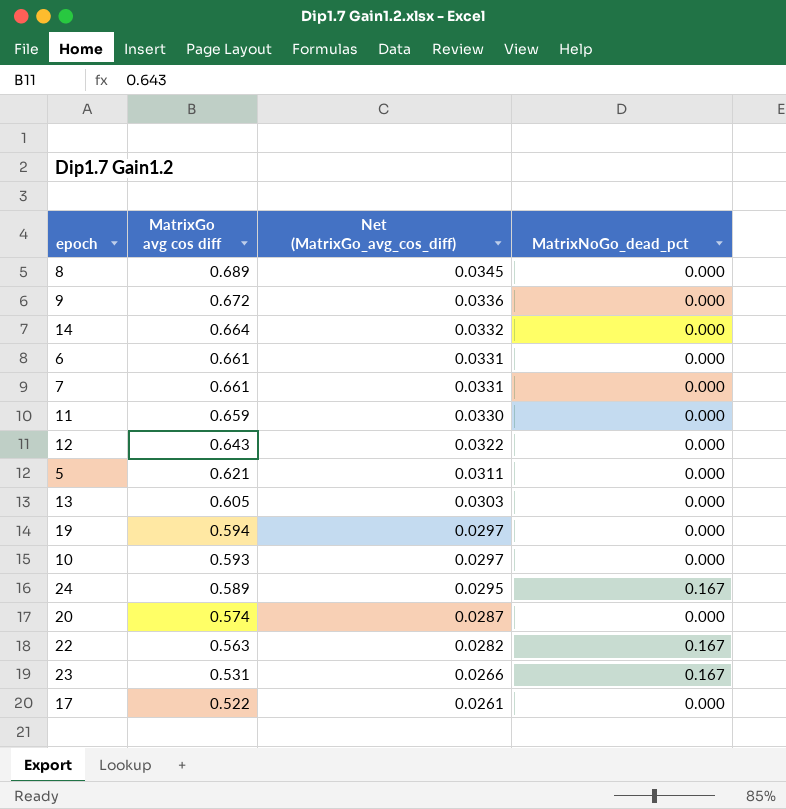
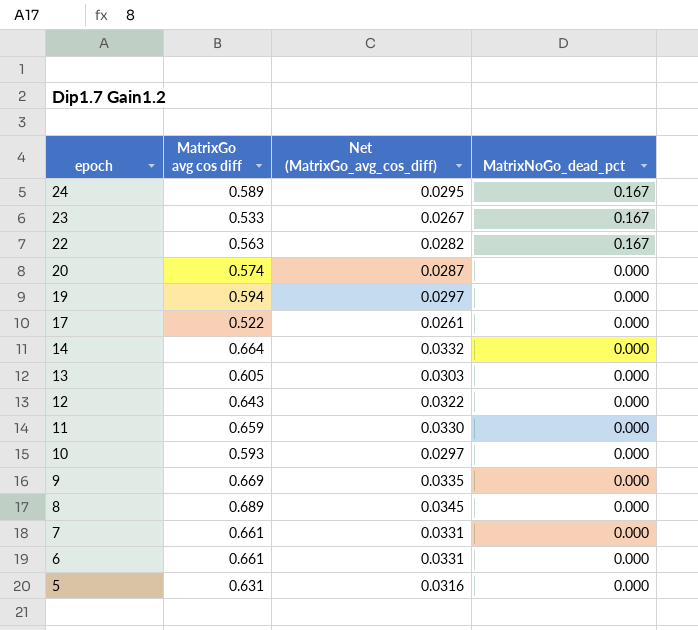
row order: MatrixGo avg cos diff descending -> epoch descending
23 | MatrixGo avg cos diff: 0.531 -> 0.533
23 | Net (MatrixGo_avg_cos_diff): 0.0266 -> 0.0267
9 | MatrixGo avg cos diff: 0.672 -> 0.669
9 | Net (MatrixGo_avg_cos_diff): 0.0336 -> 0.0335
5 | MatrixGo avg cos diff: 0.621 -> 0.631
5 | Net (MatrixGo_avg_cos_diff): 0.0311 -> 0.0316

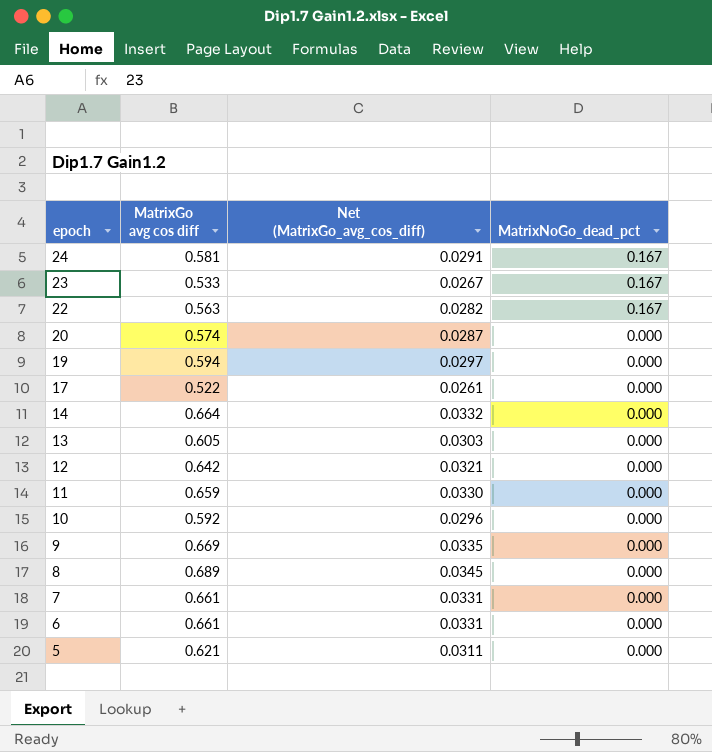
24 | MatrixGo avg cos diff: 0.589 -> 0.581
24 | Net (MatrixGo_avg_cos_diff): 0.0295 -> 0.0291
12 | MatrixGo avg cos diff: 0.643 -> 0.642
12 | Net (MatrixGo_avg_cos_diff): 0.0322 -> 0.0321
10 | MatrixGo avg cos diff: 0.593 -> 0.592
10 | Net (MatrixGo_avg_cos_diff): 0.0297 -> 0.0296
5 | MatrixGo avg cos diff: 0.631 -> 0.621
5 | Net (MatrixGo_avg_cos_diff): 0.0316 -> 0.0311

